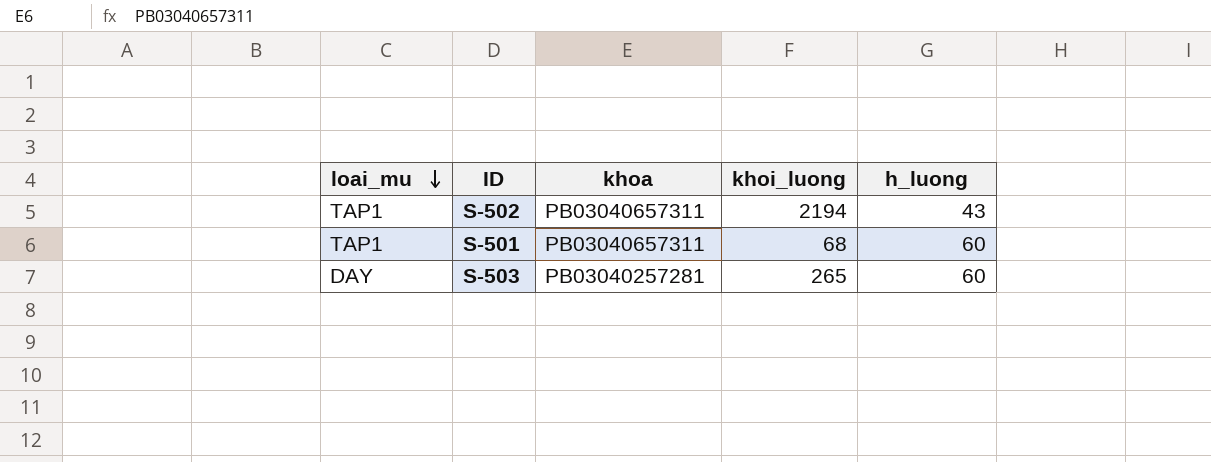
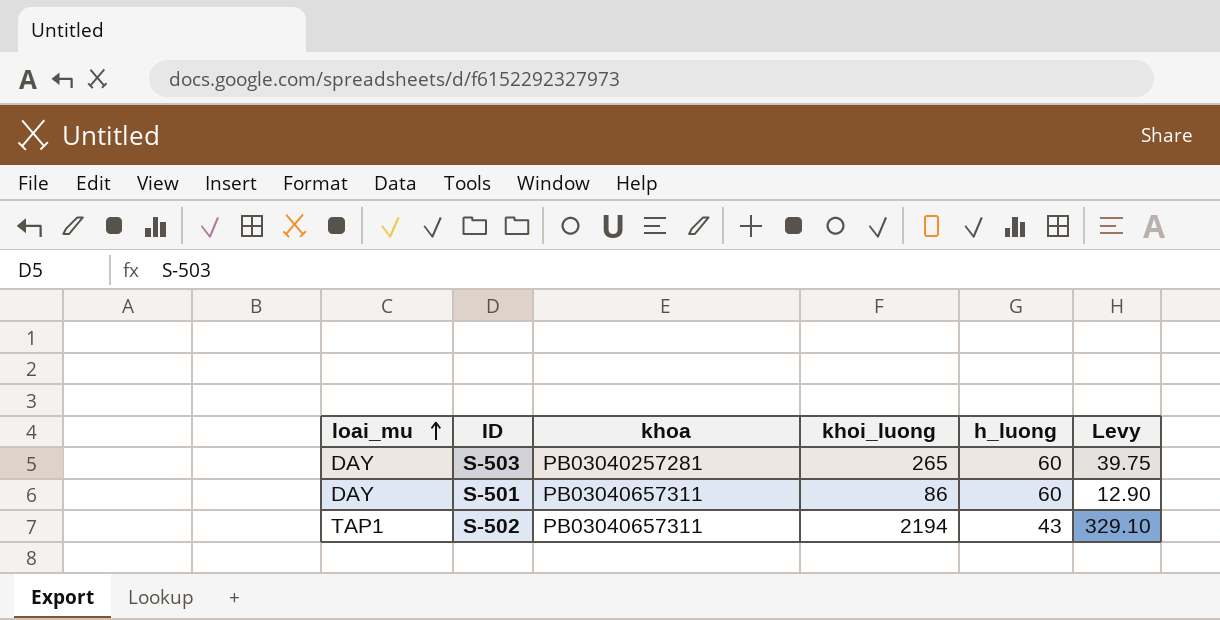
row order: loai_mu descending -> loai_mu ascending
column Levy | formula: none -> [khoi_luong] * 0.15
S-501 | loai_mu: TAP1 -> DAY
S-501 | khoi_luong: 68 -> 86

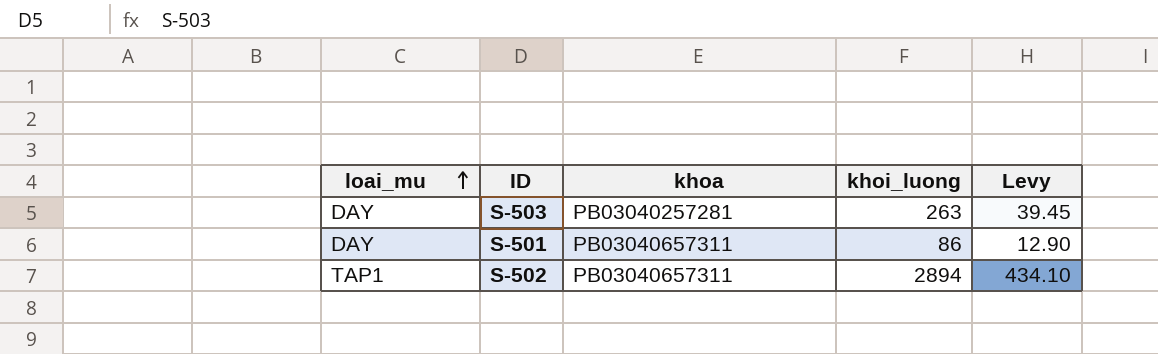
column h_luong | position: 5 -> none
S-503 | khoi_luong: 265 -> 263
S-503 | Levy: 39.75 -> 39.45
S-502 | khoi_luong: 2194 -> 2894
S-502 | Levy: 329.10 -> 434.10

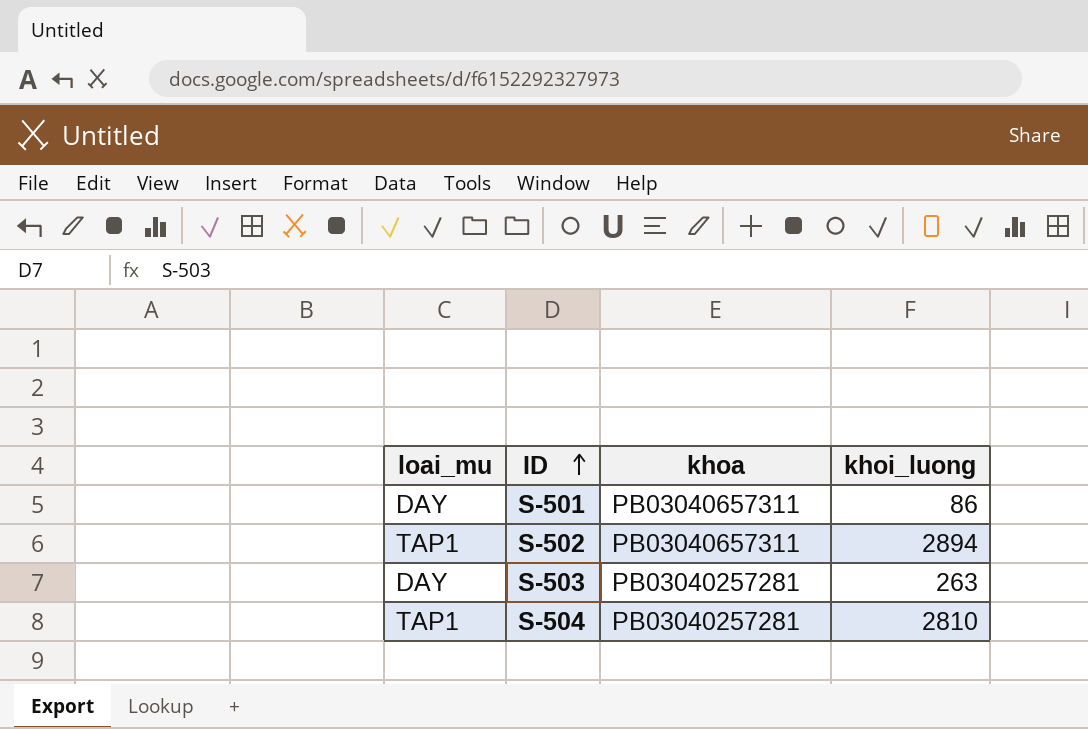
row order: loai_mu ascending -> ID ascending
column Levy | formula: [khoi_luong] * 0.15 -> none
row S-504: none -> TAP1 | PB03040257281 | 2810

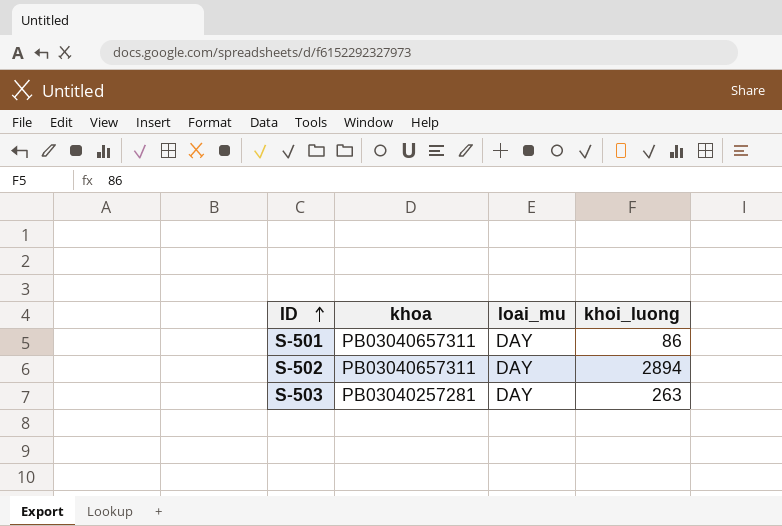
column loai_mu | position: 1 -> 3
row S-504: TAP1 | PB03040257281 | 2810 -> none
S-502 | loai_mu: TAP1 -> DAY

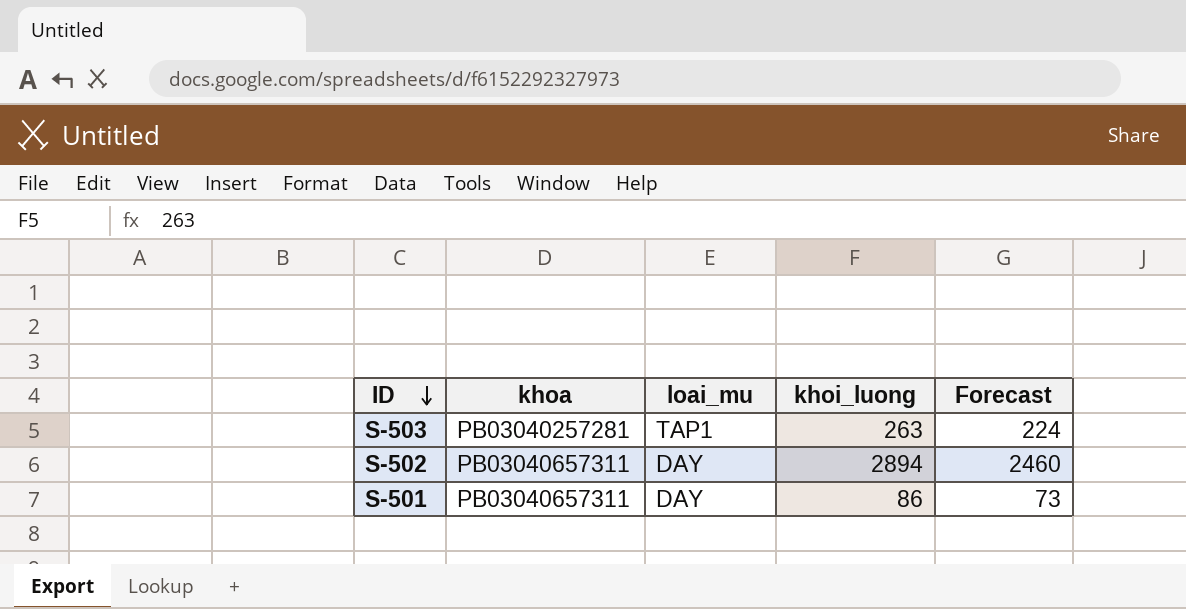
row order: ID ascending -> ID descending
column Forecast | formula: none -> [khoi_luong] * 0.85
S-503 | loai_mu: DAY -> TAP1

